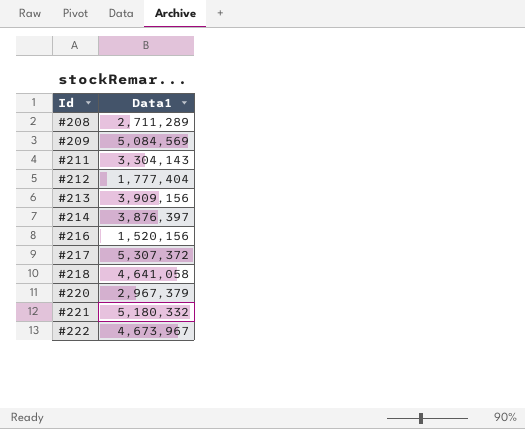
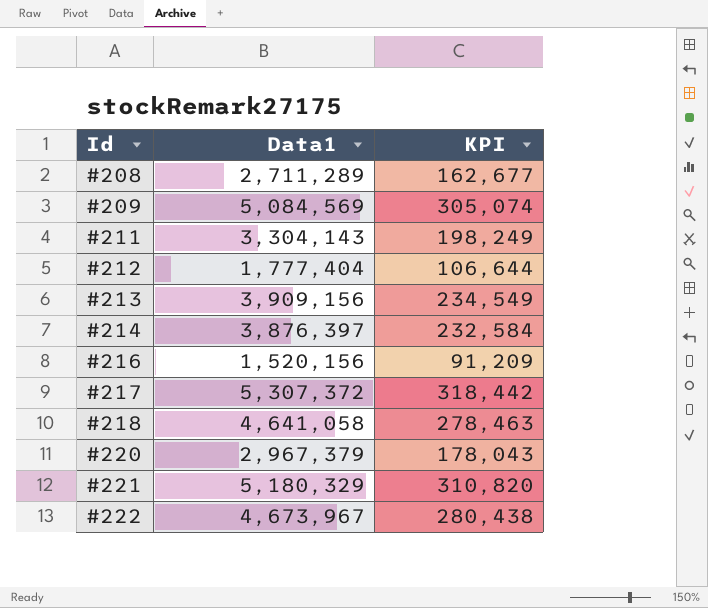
column KPI | formula: none -> [Data1] * 0.06
#221 | Data1: 5,180,332 -> 5,180,329

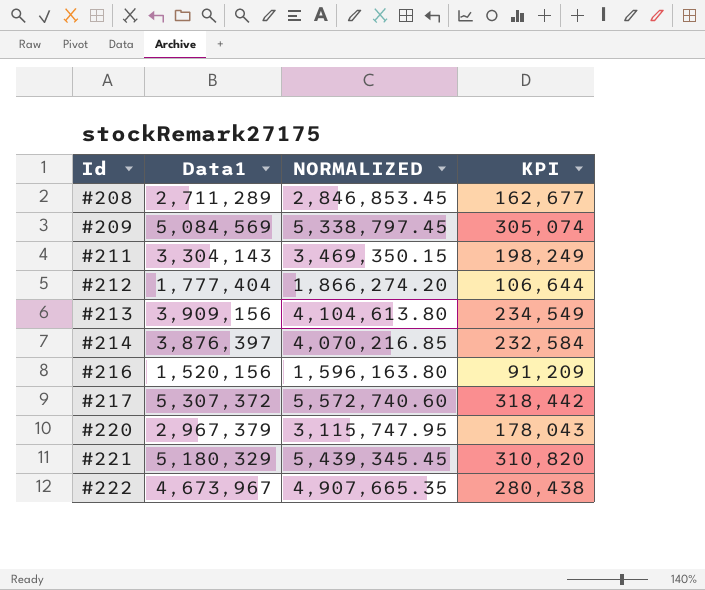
column NORMALIZED | formula: none -> [Data1] * 1.05
row #218: 4,641,058 | 278,463 -> none

